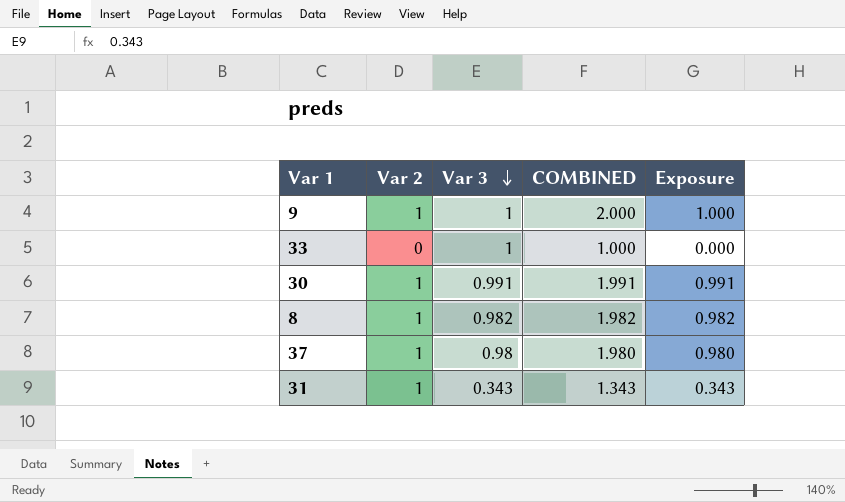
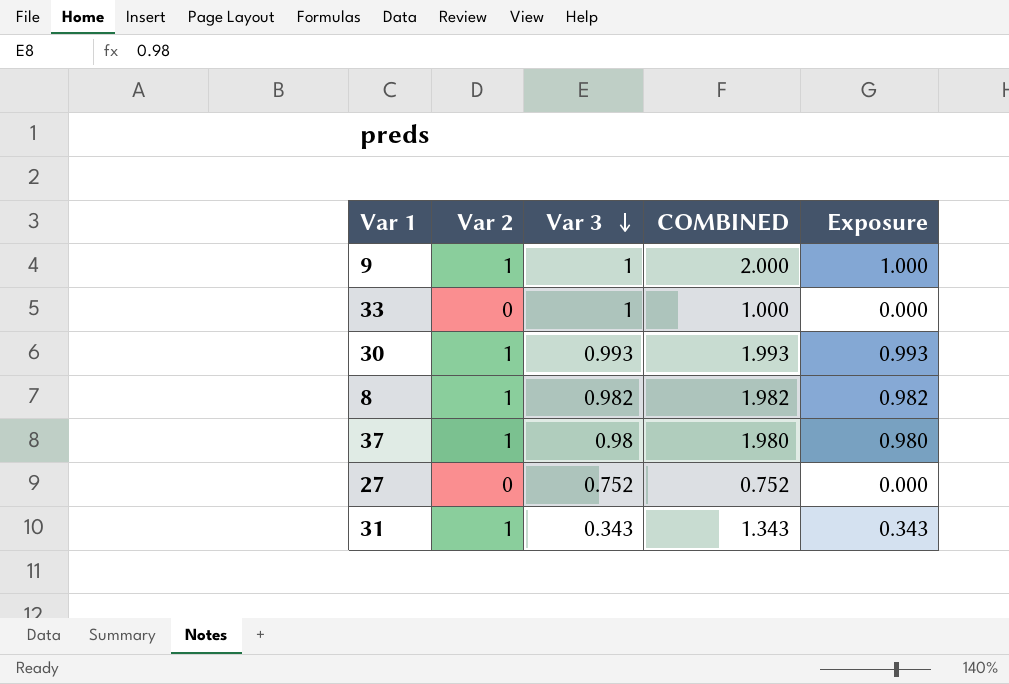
30 | Var 3: 0.991 -> 0.993
30 | COMBINED: 1.991 -> 1.993
30 | Exposure: 0.991 -> 0.993
row 27: none -> 0 | 0.752 | 0.752 | 0.000

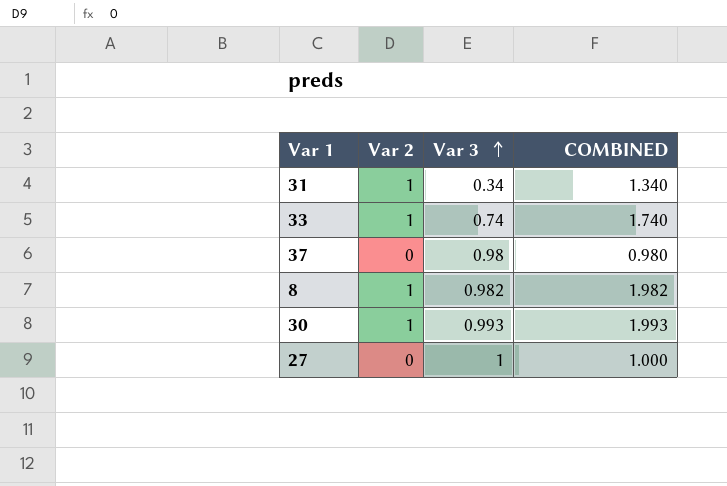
row order: Var 3 descending -> Var 3 ascending
column Exposure | formula: [Var 2] * [Var 3] -> none
row 9: 1 | 1 | 2.000 | 1.000 -> none
31 | Var 3: 0.343 -> 0.34
31 | COMBINED: 1.343 -> 1.340
33 | Var 2: 0 -> 1
33 | Var 3: 1 -> 0.74
33 | COMBINED: 1.000 -> 1.740
37 | Var 2: 1 -> 0
37 | COMBINED: 1.980 -> 0.980
27 | Var 3: 0.752 -> 1
27 | COMBINED: 0.752 -> 1.000

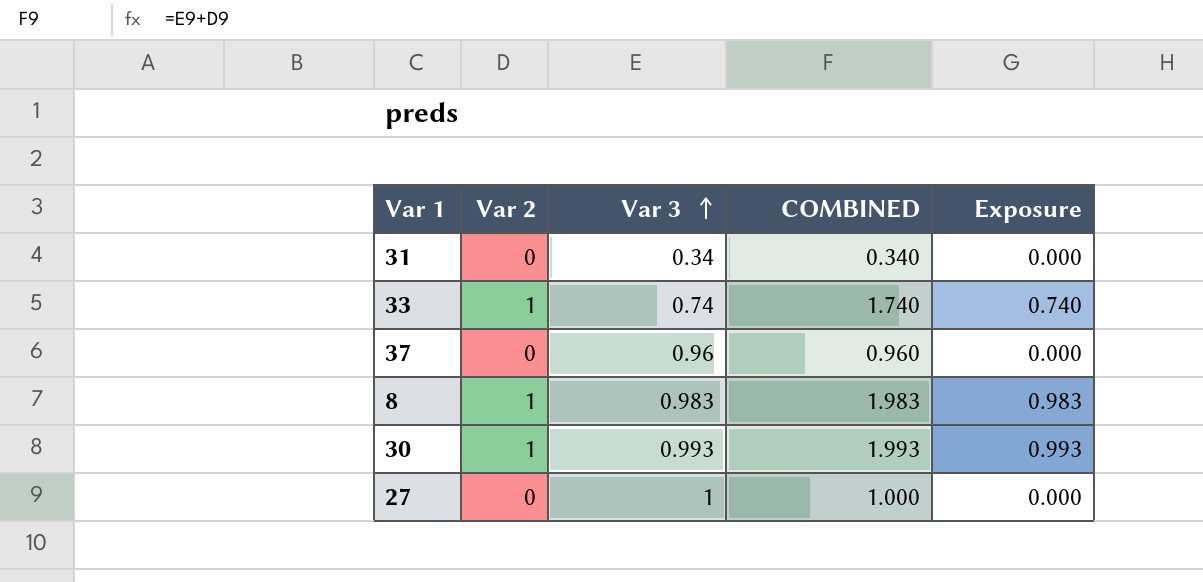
column Exposure | formula: none -> [Var 2] * [Var 3]
31 | Var 2: 1 -> 0
31 | COMBINED: 1.340 -> 0.340
37 | Var 3: 0.98 -> 0.96
37 | COMBINED: 0.980 -> 0.960
8 | Var 3: 0.982 -> 0.983
8 | COMBINED: 1.982 -> 1.983

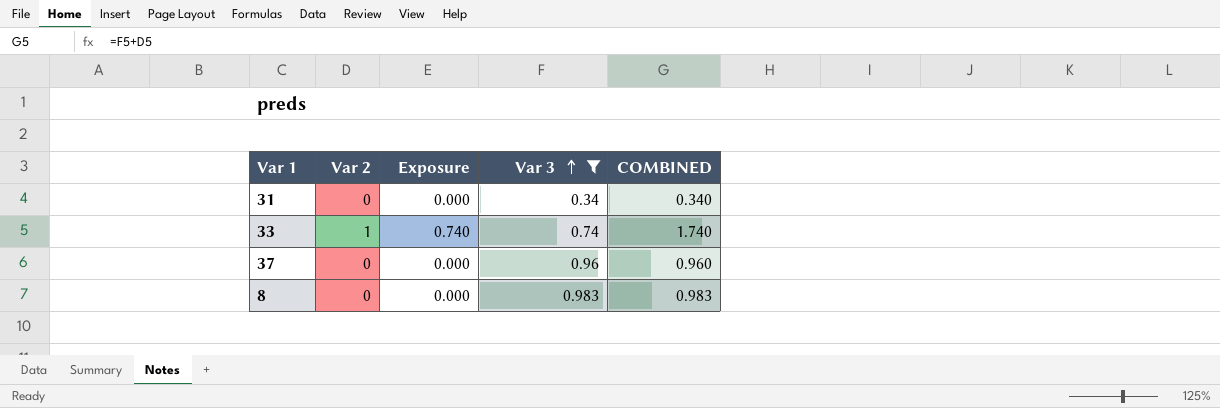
filter: none -> Var 3 <= 0.983
column Exposure | position: 5 -> 3
8 | Var 2: 1 -> 0
8 | Exposure: 0.983 -> 0.000
8 | COMBINED: 1.983 -> 0.983

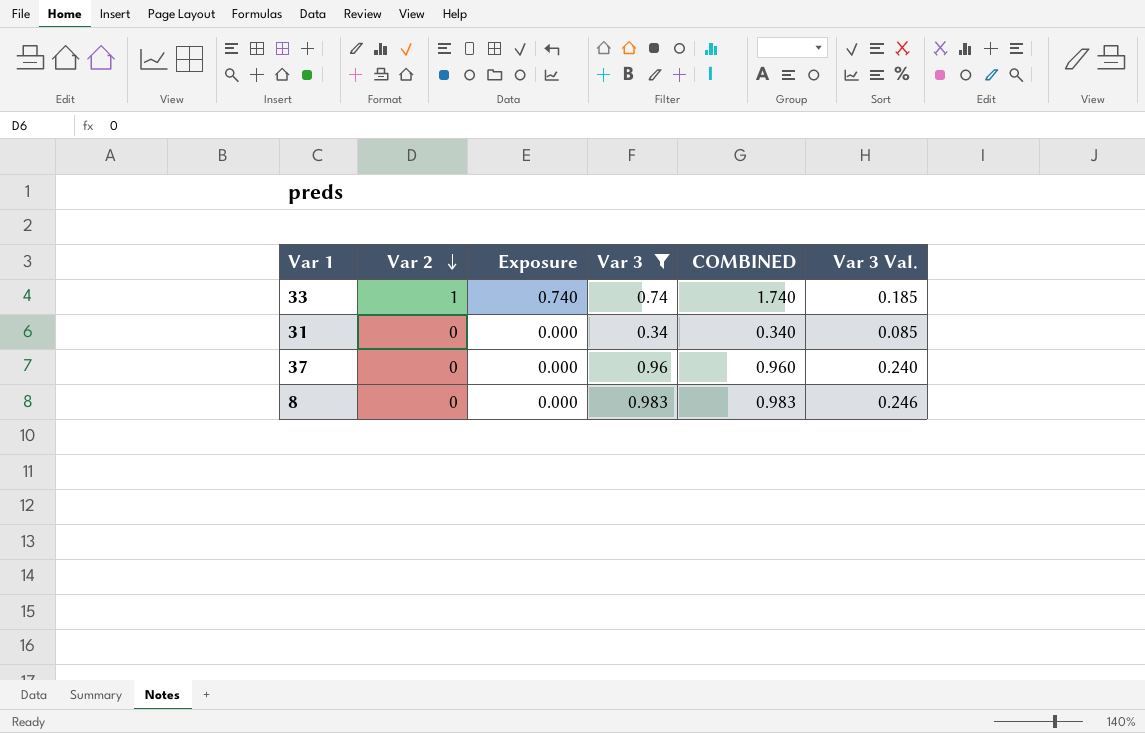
row order: Var 3 ascending -> Var 2 descending
column Var 3 Val. | formula: none -> [Var 3] * 0.25

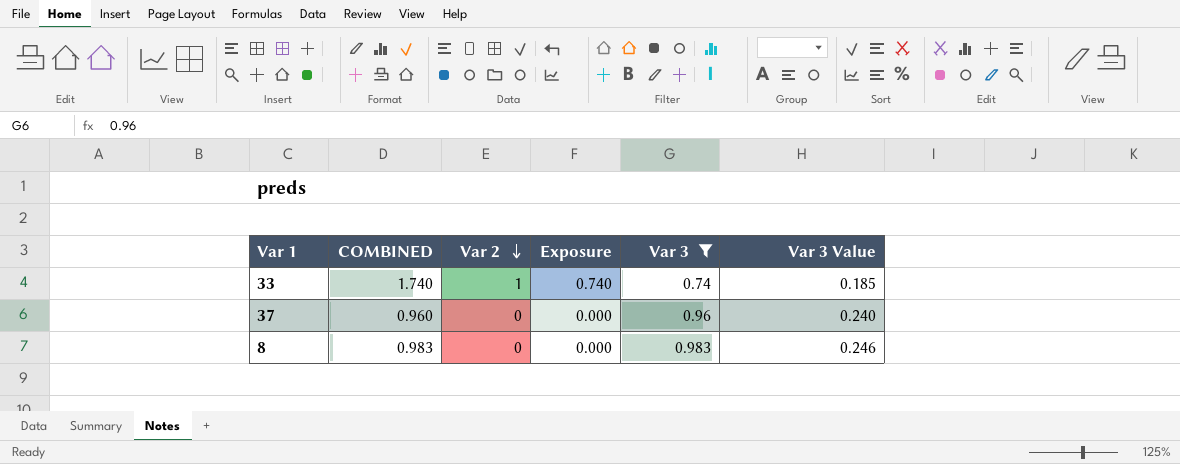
column COMBINED | position: 5 -> 2
column name: Var 3 Val. -> Var 3 Value
row 31: 0 | 0.000 | 0.34 | 0.340 | 0.085 -> none

